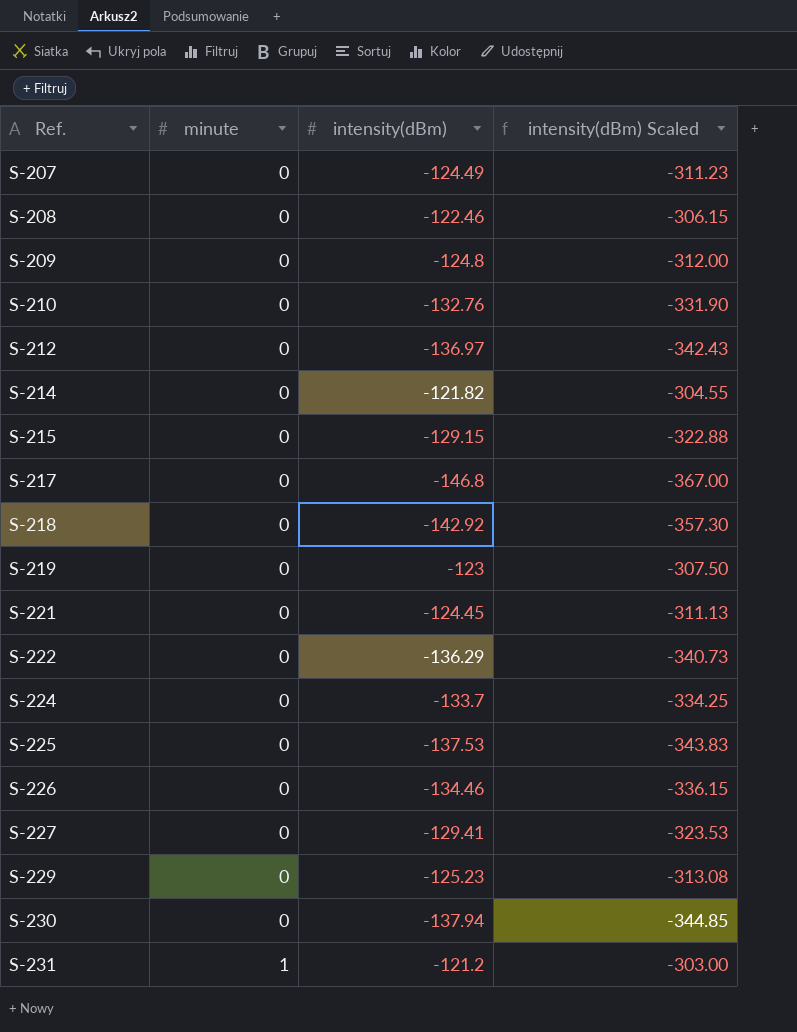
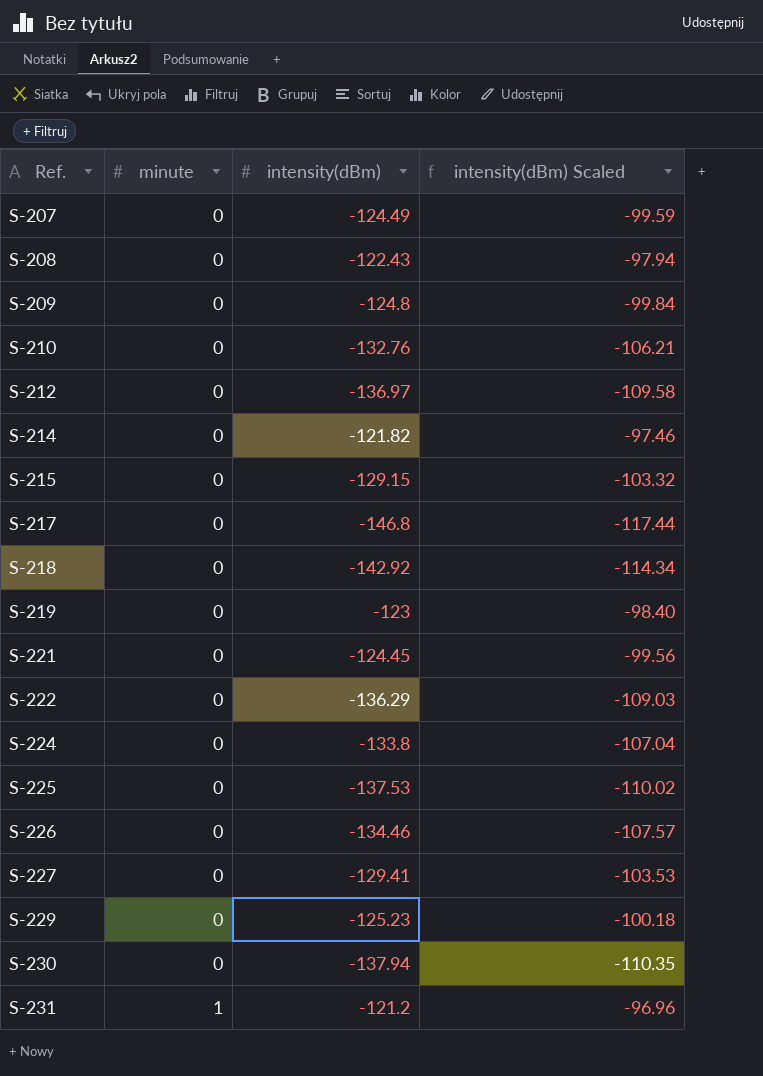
column intensity(dBm) Scaled | formula: [intensity(dBm)] * 2.5 -> [intensity(dBm)] * 0.8
S-208 | intensity(dBm): -122.46 -> -122.43
S-224 | intensity(dBm): -133.7 -> -133.8

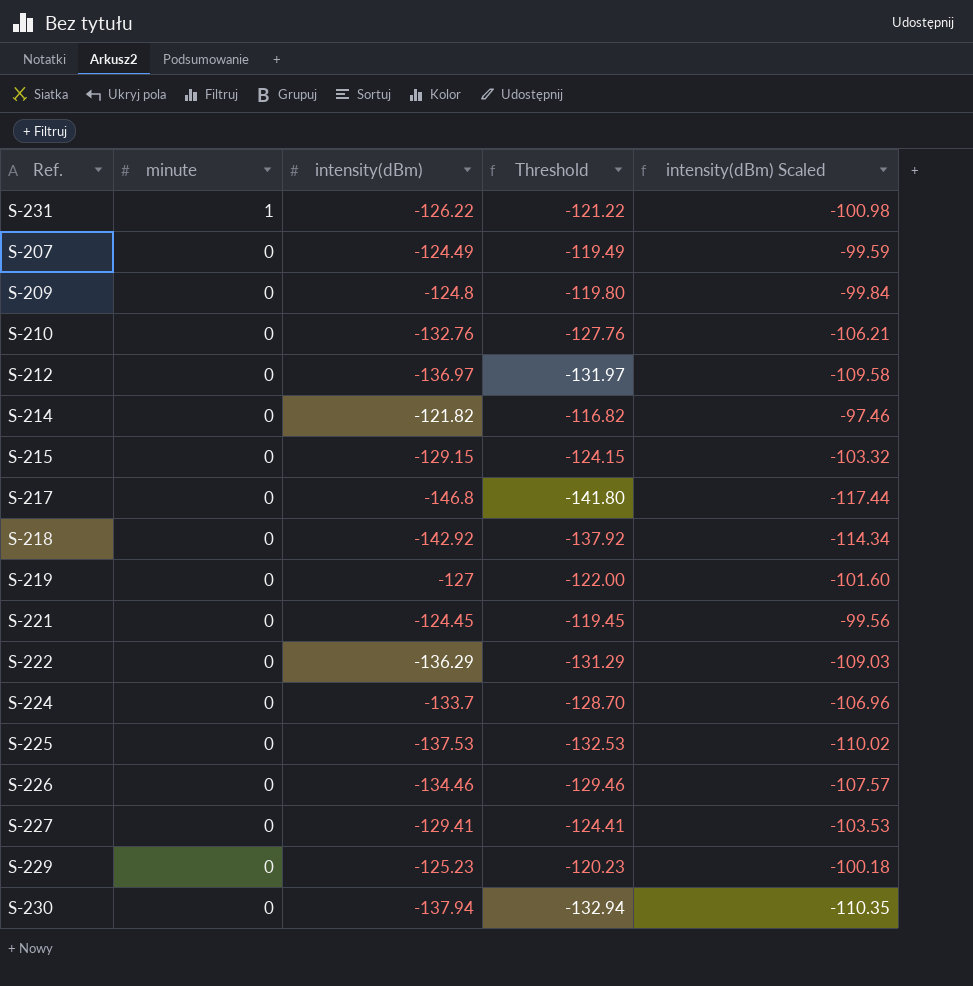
row order: Ref. ascending -> minute descending
column Threshold | formula: none -> [intensity(dBm)] + 5
row S-208: 0 | -122.43 | -97.94 -> none
S-231 | intensity(dBm): -121.2 -> -126.22
S-231 | intensity(dBm) Scaled: -96.96 -> -100.98
S-219 | intensity(dBm): -123 -> -127
S-219 | intensity(dBm) Scaled: -98.40 -> -101.60
S-224 | intensity(dBm): -133.8 -> -133.7
S-224 | intensity(dBm) Scaled: -107.04 -> -106.96

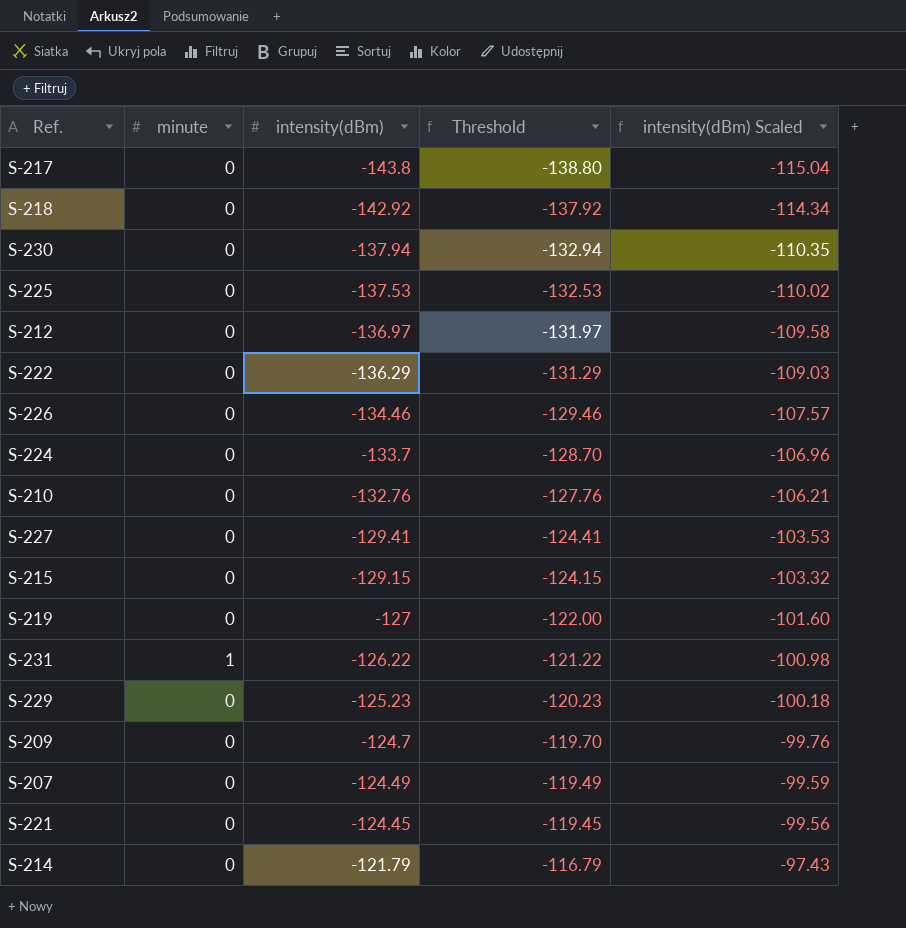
row order: minute descending -> intensity(dBm) ascending
S-217 | intensity(dBm): -146.8 -> -143.8
S-217 | Threshold: -141.80 -> -138.80
S-217 | intensity(dBm) Scaled: -117.44 -> -115.04
S-209 | intensity(dBm): -124.8 -> -124.7
S-209 | Threshold: -119.80 -> -119.70
S-209 | intensity(dBm) Scaled: -99.84 -> -99.76
S-214 | intensity(dBm): -121.82 -> -121.79
S-214 | Threshold: -116.82 -> -116.79
S-214 | intensity(dBm) Scaled: -97.46 -> -97.43

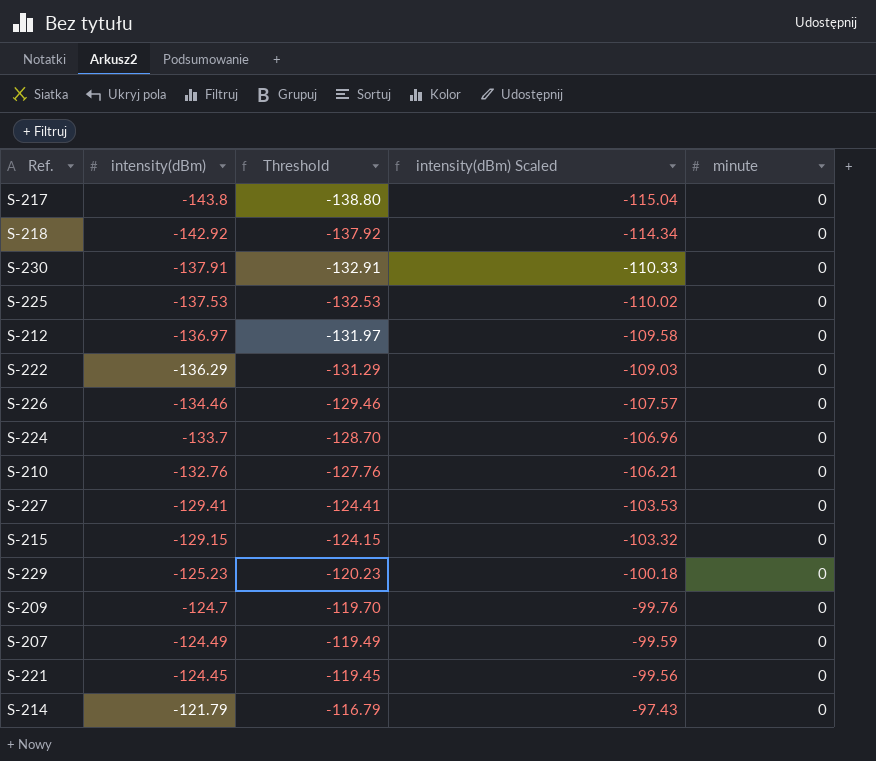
column minute | position: 2 -> 5
row S-219: 0 | -127 | -122.00 | -101.60 -> none
row S-231: 1 | -126.22 | -121.22 | -100.98 -> none
S-230 | intensity(dBm): -137.94 -> -137.91
S-230 | Threshold: -132.94 -> -132.91
S-230 | intensity(dBm) Scaled: -110.35 -> -110.33

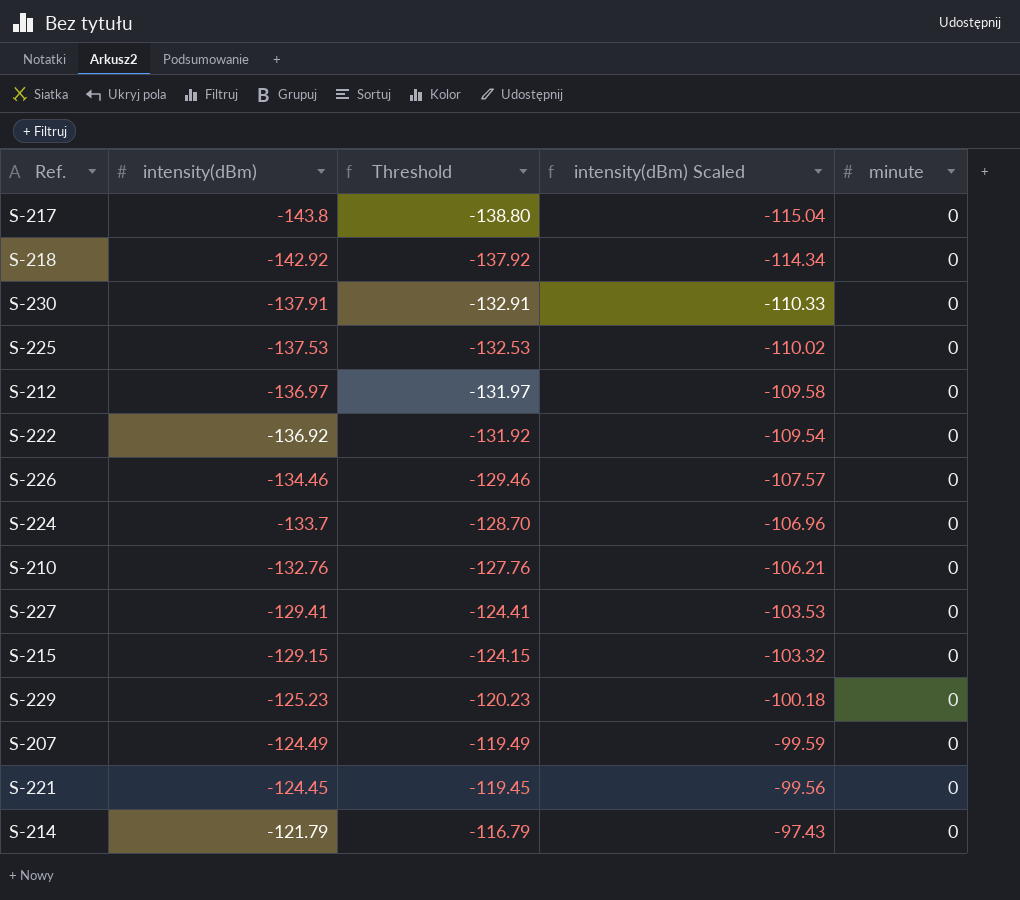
row S-209: -124.7 | -119.70 | -99.76 | 0 -> none
S-222 | intensity(dBm): -136.29 -> -136.92
S-222 | Threshold: -131.29 -> -131.92
S-222 | intensity(dBm) Scaled: -109.03 -> -109.54

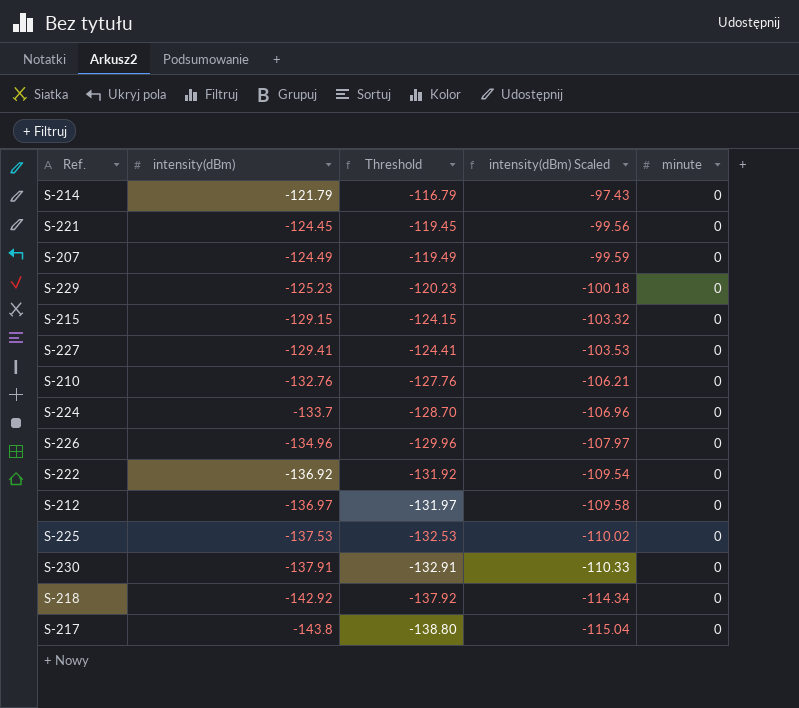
row order: intensity(dBm) ascending -> intensity(dBm) descending
S-226 | intensity(dBm): -134.46 -> -134.96
S-226 | Threshold: -129.46 -> -129.96
S-226 | intensity(dBm) Scaled: -107.57 -> -107.97

